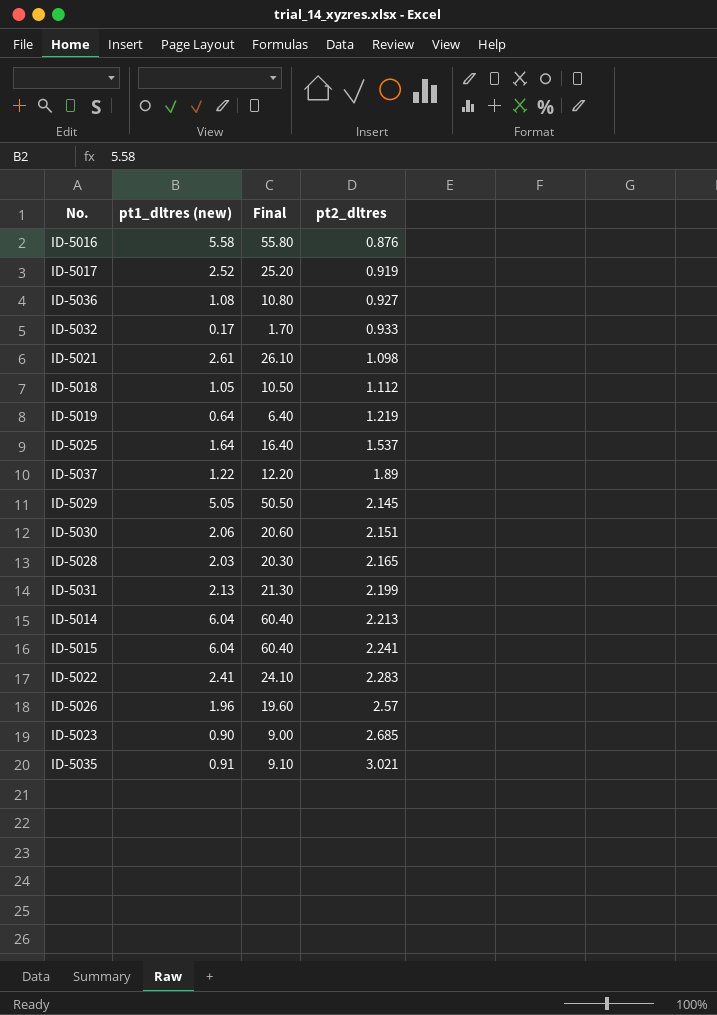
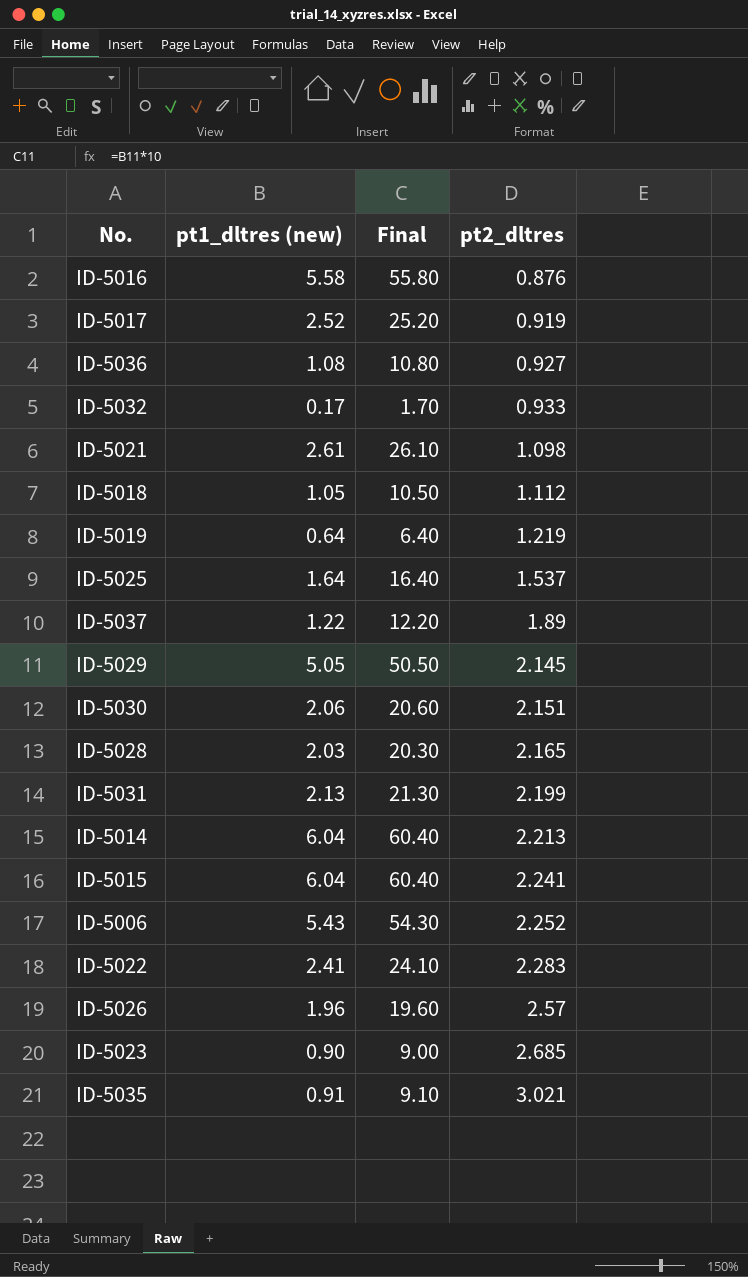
row ID-5006: none -> 5.43 | 54.30 | 2.252

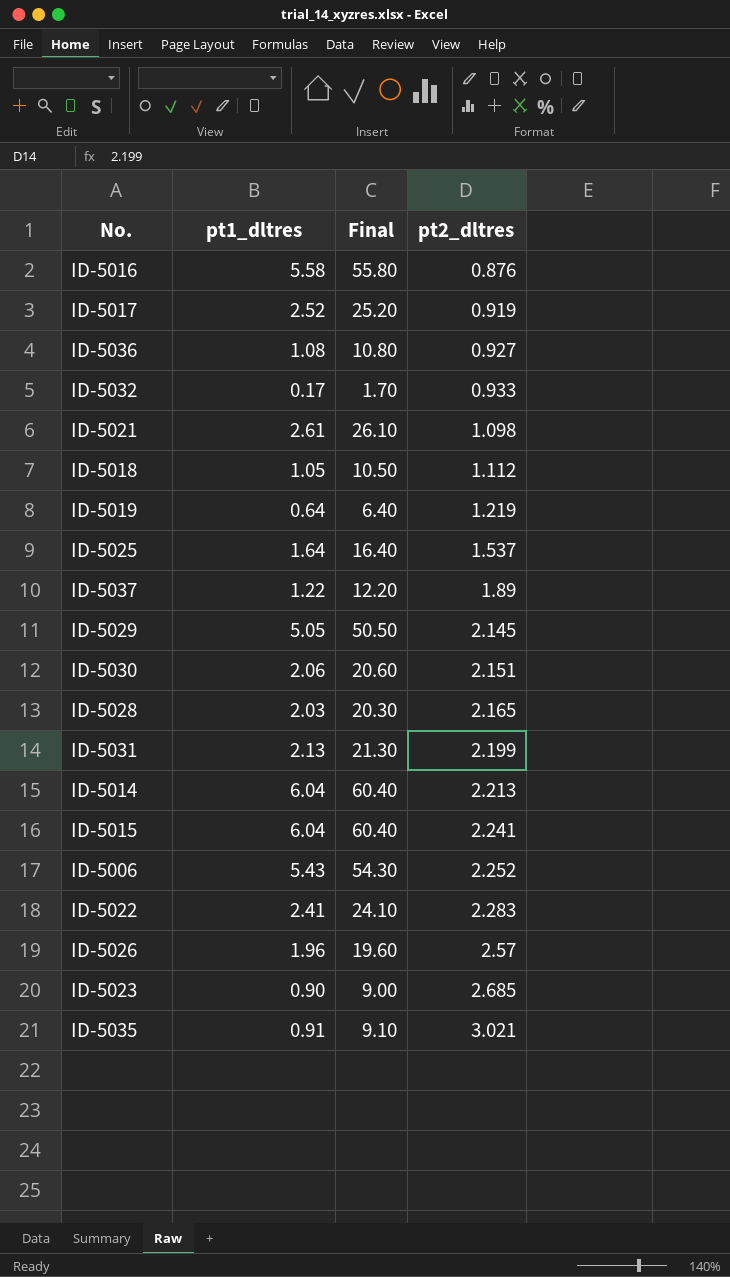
column name: pt1_dltres (new) -> pt1_dltres

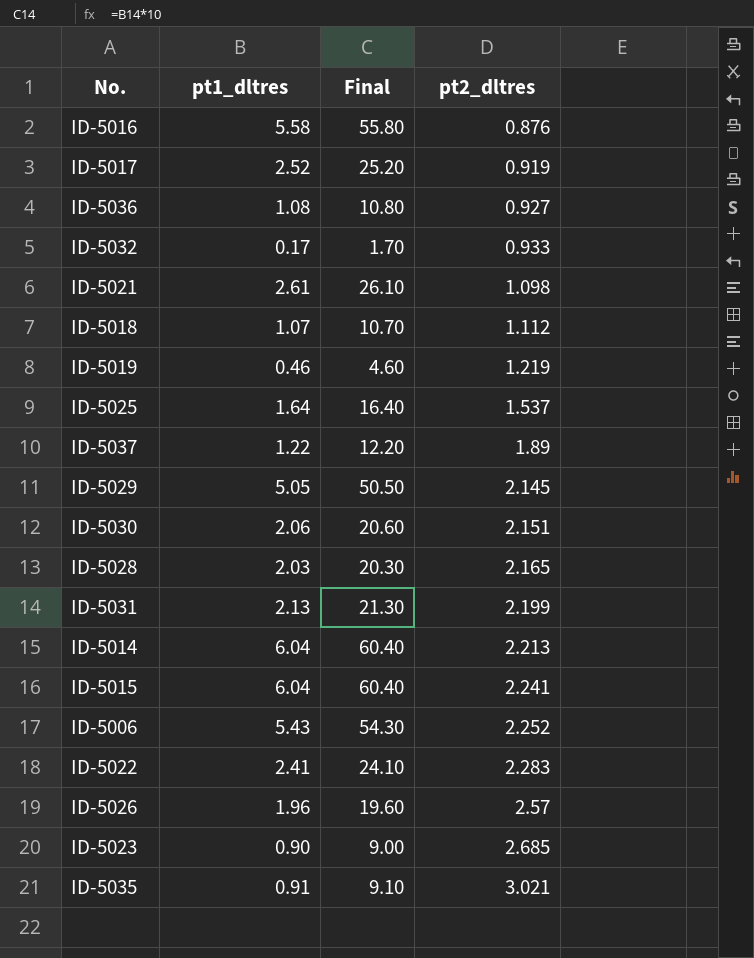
ID-5018 | pt1_dltres: 1.05 -> 1.07
ID-5018 | Final: 10.50 -> 10.70
ID-5019 | pt1_dltres: 0.64 -> 0.46
ID-5019 | Final: 6.40 -> 4.60

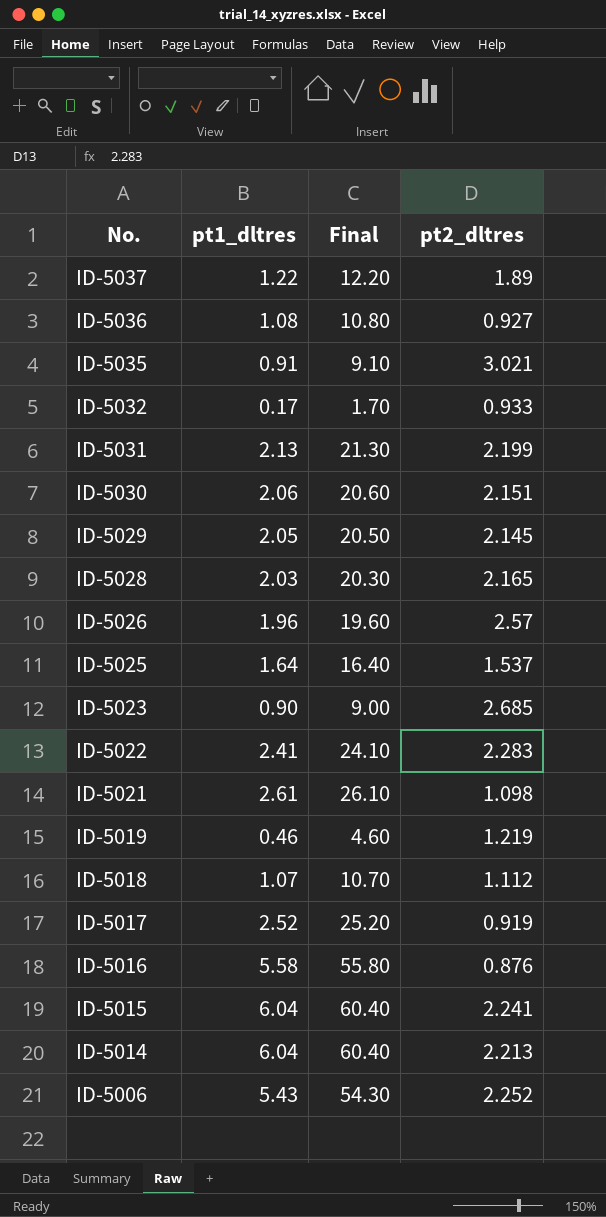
row order: pt2_dltres ascending -> No. descending
ID-5029 | pt1_dltres: 5.05 -> 2.05
ID-5029 | Final: 50.50 -> 20.50

